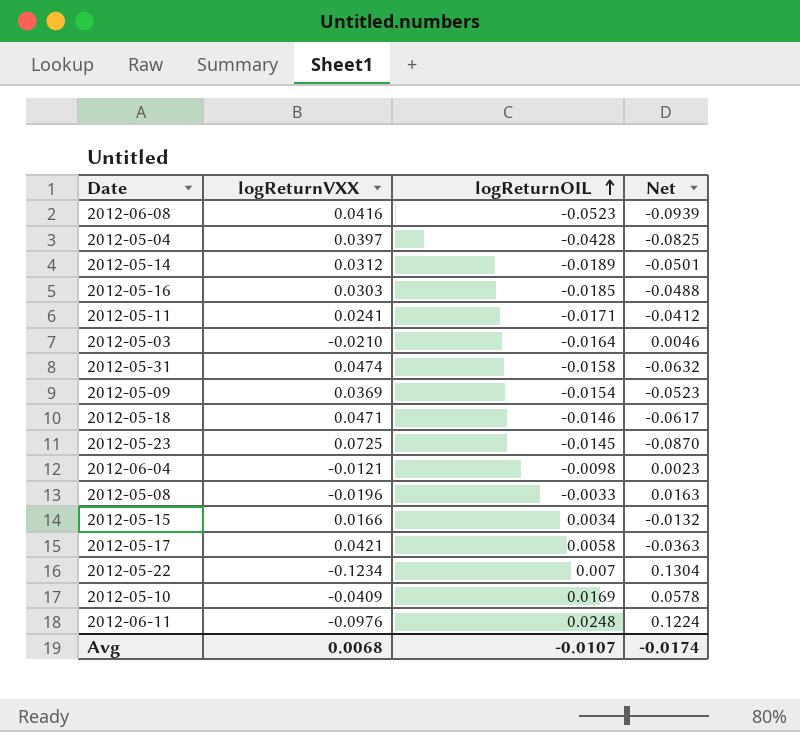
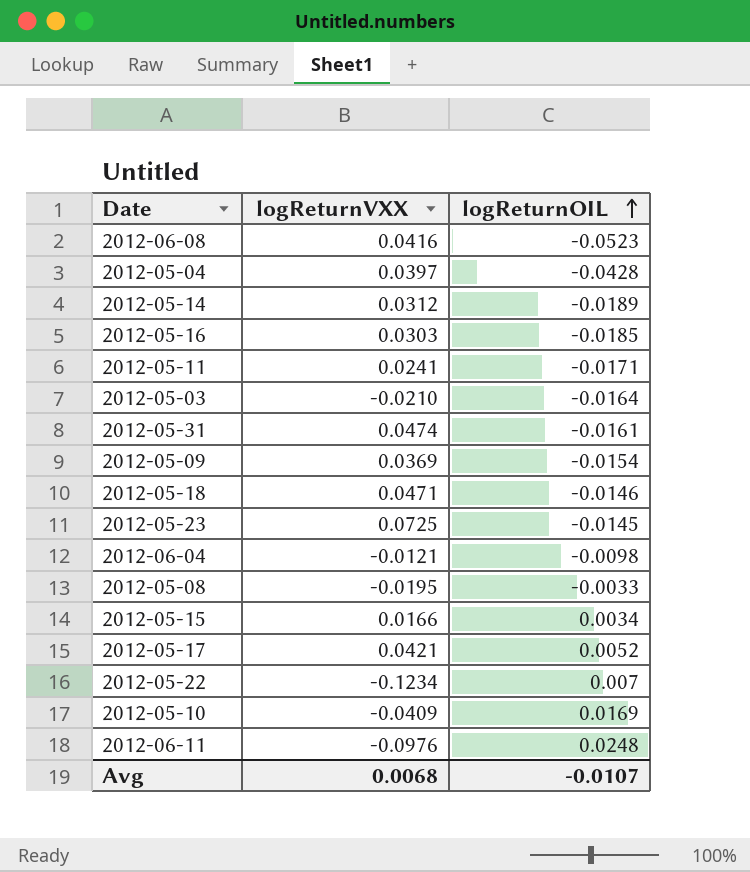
column Net | formula: [logReturnOIL] - [logReturnVXX] -> none
2012-05-31 | logReturnOIL: -0.0158 -> -0.0161
2012-05-08 | logReturnVXX: -0.0196 -> -0.0195
2012-05-17 | logReturnOIL: 0.0058 -> 0.0052

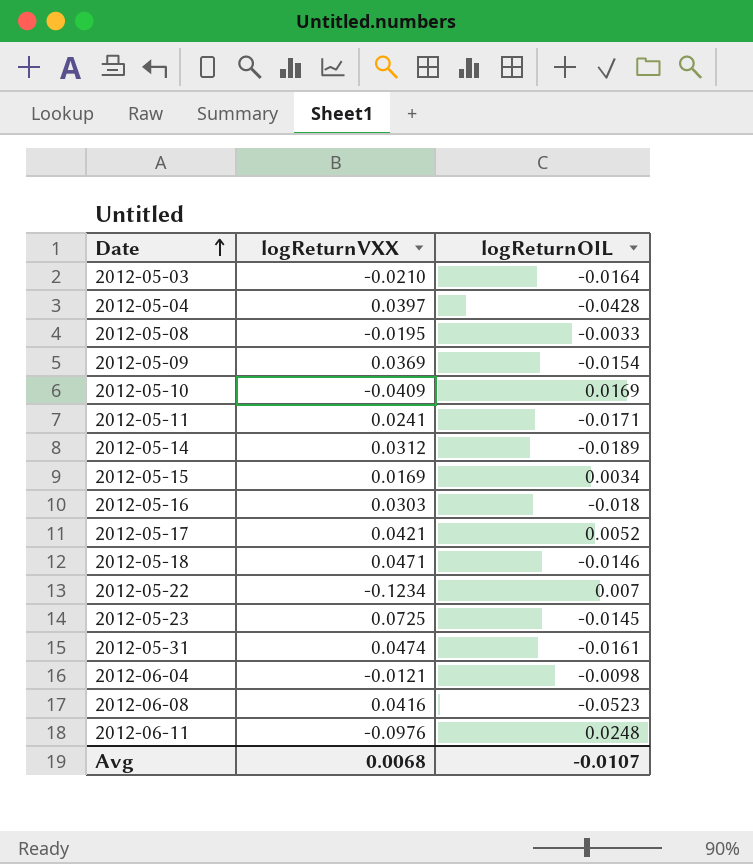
row order: logReturnOIL ascending -> Date ascending
2012-05-15 | logReturnVXX: 0.0166 -> 0.0169
2012-05-16 | logReturnOIL: -0.0185 -> -0.018

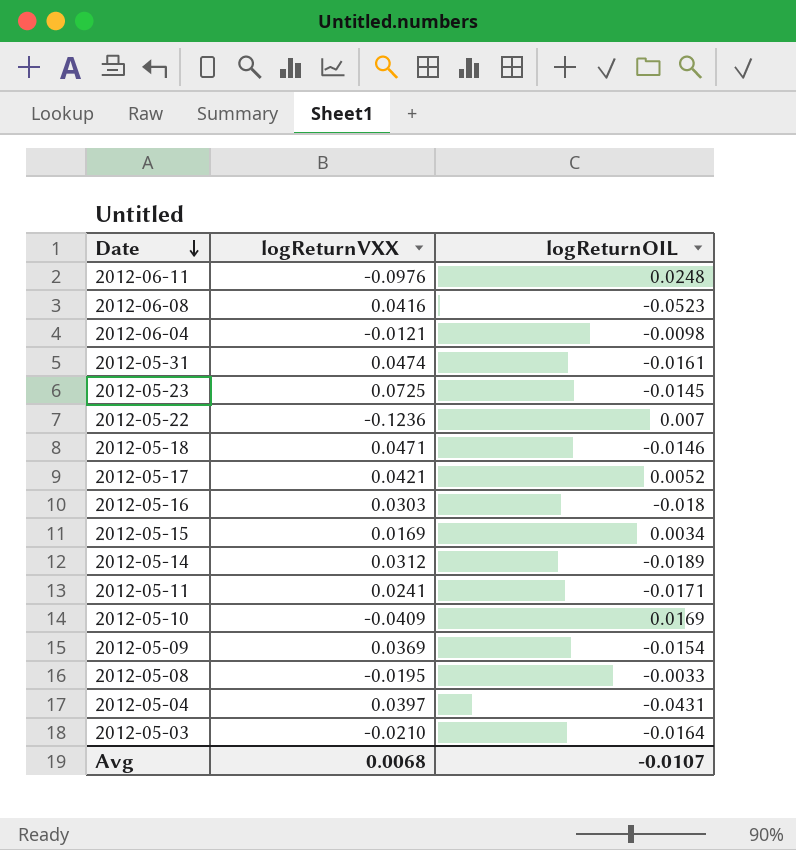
row order: Date ascending -> Date descending
2012-05-22 | logReturnVXX: -0.1234 -> -0.1236
2012-05-04 | logReturnOIL: -0.0428 -> -0.0431

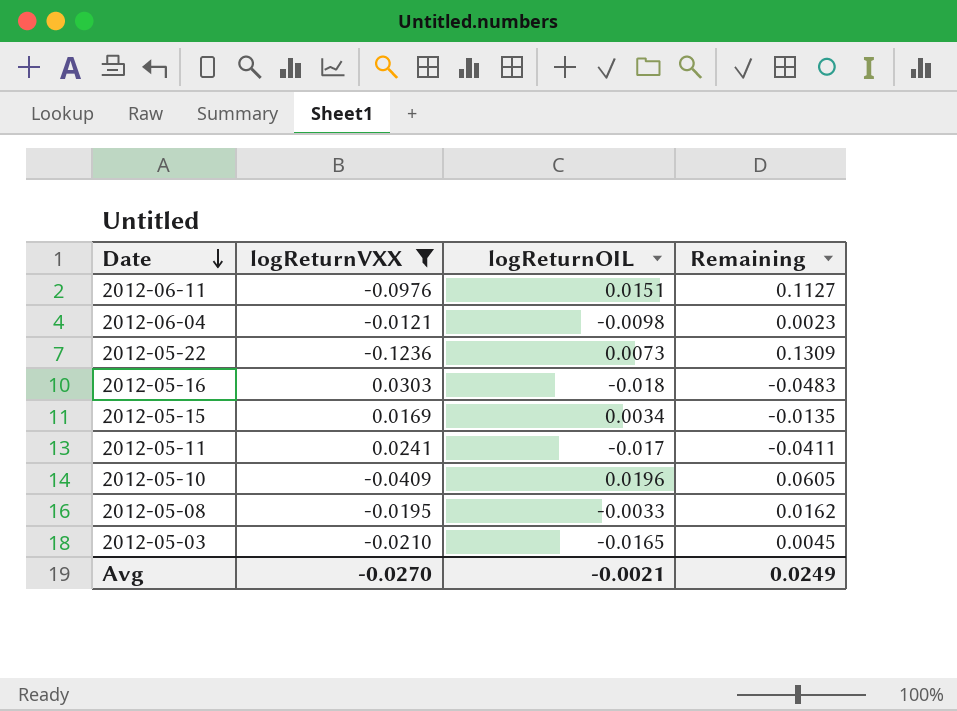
filter: none -> logReturnVXX <= 0.0303
column Remaining | formula: none -> [logReturnOIL] - [logReturnVXX]
2012-06-11 | logReturnOIL: 0.0248 -> 0.0151
2012-05-22 | logReturnOIL: 0.007 -> 0.0073
2012-05-11 | logReturnOIL: -0.0171 -> -0.017
2012-05-10 | logReturnOIL: 0.0169 -> 0.0196
2012-05-03 | logReturnOIL: -0.0164 -> -0.0165
Avg | logReturnVXX: 0.0068 -> -0.0270
Avg | logReturnOIL: -0.0107 -> -0.0021

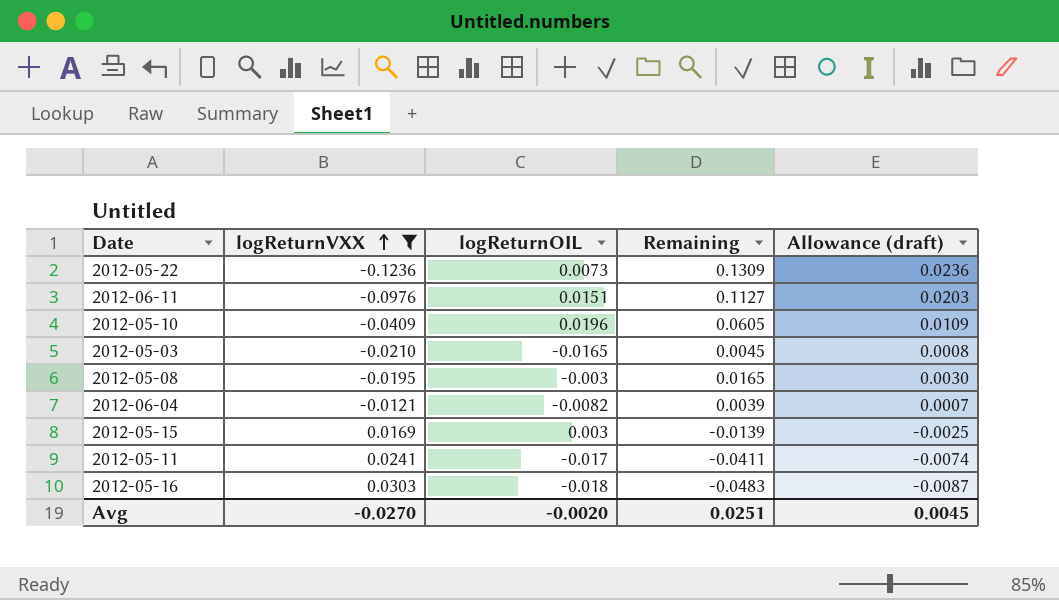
row order: Date descending -> logReturnVXX ascending
column Allowance (draft) | formula: none -> [Remaining] * 0.18
2012-05-08 | logReturnOIL: -0.0033 -> -0.003
2012-05-08 | Remaining: 0.0162 -> 0.0165
2012-06-04 | logReturnOIL: -0.0098 -> -0.0082
2012-06-04 | Remaining: 0.0023 -> 0.0039
2012-05-15 | logReturnOIL: 0.0034 -> 0.003
2012-05-15 | Remaining: -0.0135 -> -0.0139
Avg | logReturnOIL: -0.0021 -> -0.0020
Avg | Remaining: 0.0249 -> 0.0251

